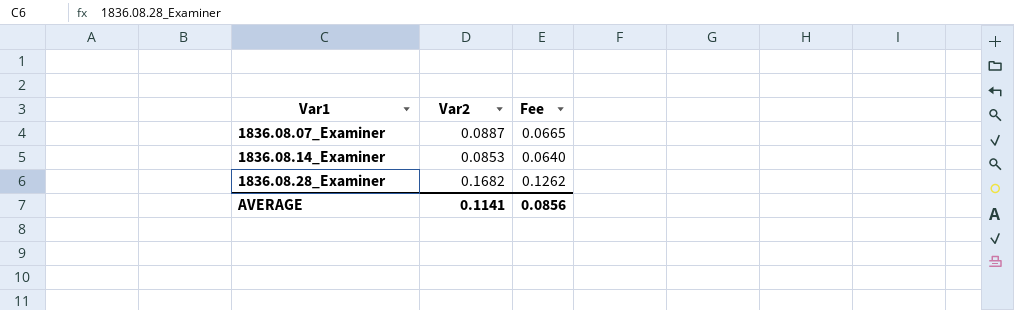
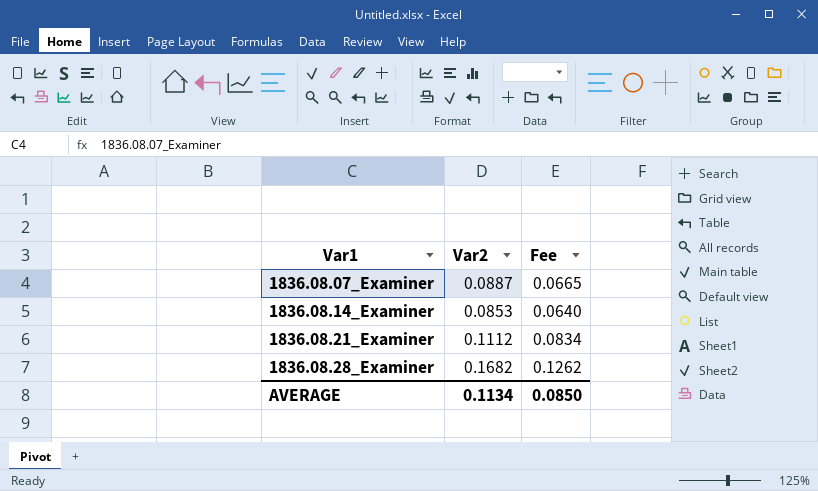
row 1836.08.21_Examiner: none -> 0.1112 | 0.0834
AVERAGE | Var2: 0.1141 -> 0.1134
AVERAGE | Fee: 0.0856 -> 0.0850

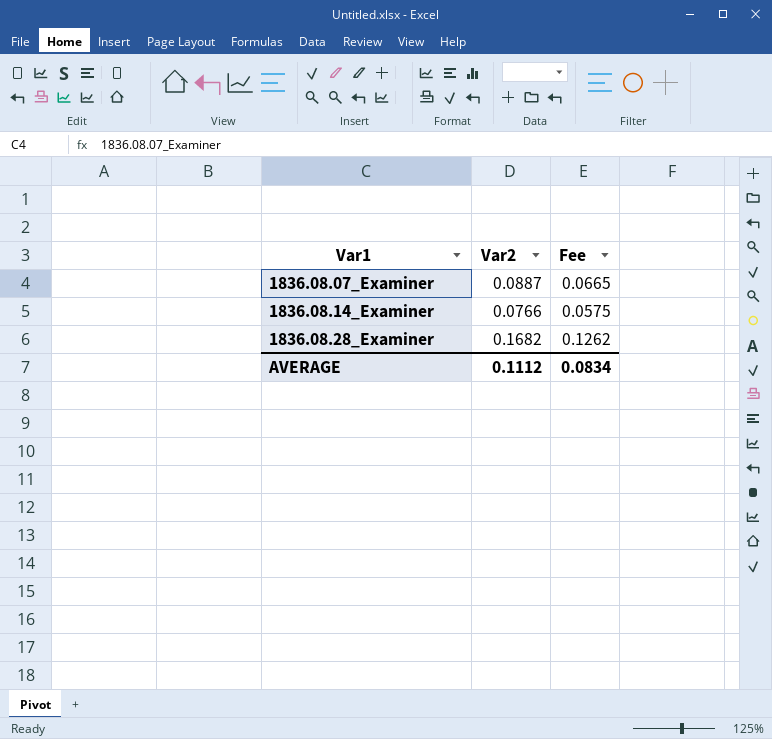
row 1836.08.21_Examiner: 0.1112 | 0.0834 -> none
1836.08.14_Examiner | Var2: 0.0853 -> 0.0766
1836.08.14_Examiner | Fee: 0.0640 -> 0.0575
AVERAGE | Var2: 0.1134 -> 0.1112
AVERAGE | Fee: 0.0850 -> 0.0834

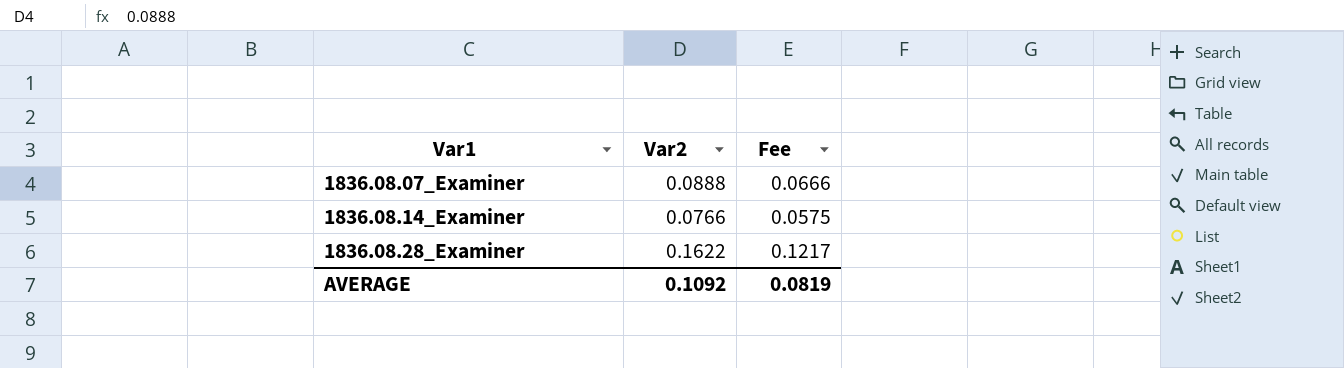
1836.08.07_Examiner | Var2: 0.0887 -> 0.0888
1836.08.07_Examiner | Fee: 0.0665 -> 0.0666
1836.08.28_Examiner | Var2: 0.1682 -> 0.1622
1836.08.28_Examiner | Fee: 0.1262 -> 0.1217
AVERAGE | Var2: 0.1112 -> 0.1092
AVERAGE | Fee: 0.0834 -> 0.0819

